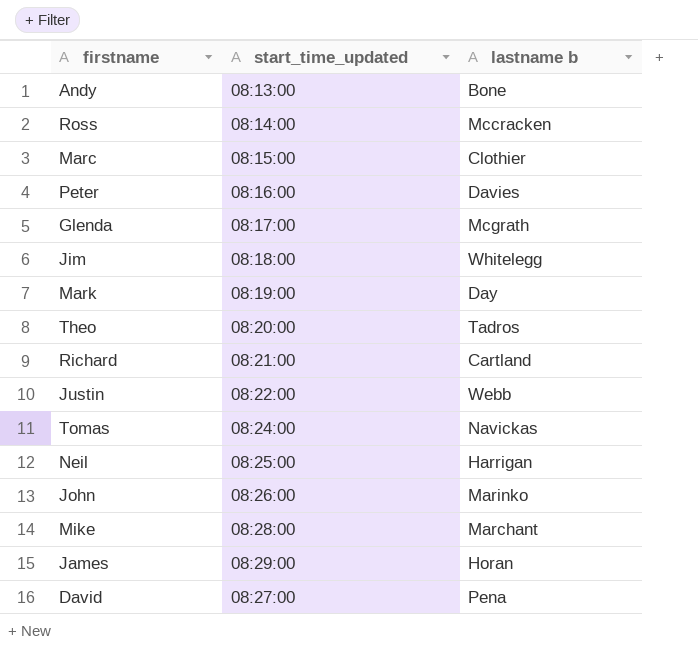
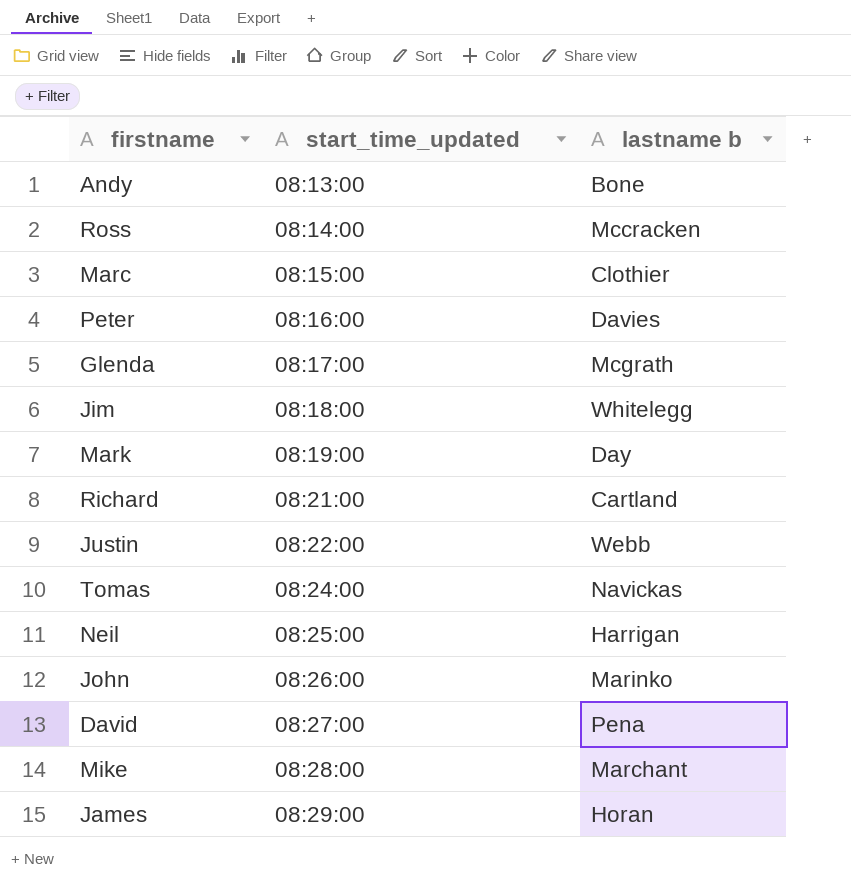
row order: none -> start_time_updated ascending
row Theo: 08:20:00 | Tadros -> none

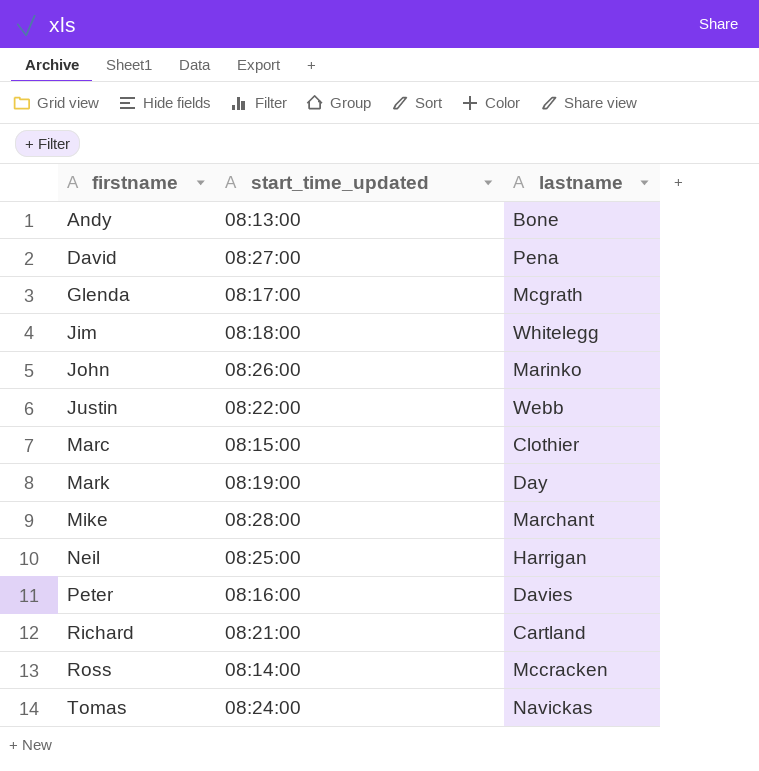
row order: start_time_updated ascending -> firstname ascending
column name: lastname b -> lastname
row James: 08:29:00 | Horan -> none

